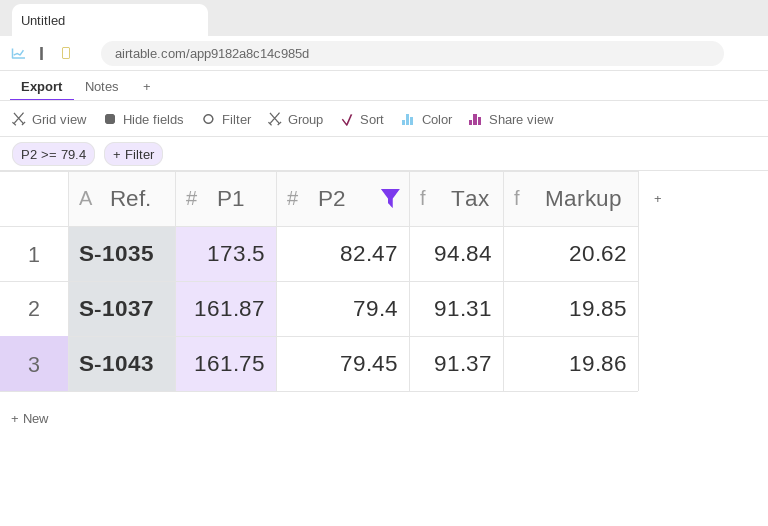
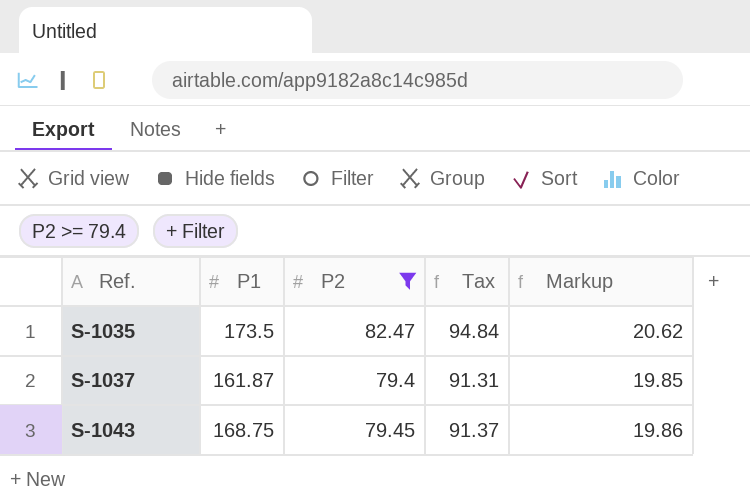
S-1043 | P1: 161.75 -> 168.75

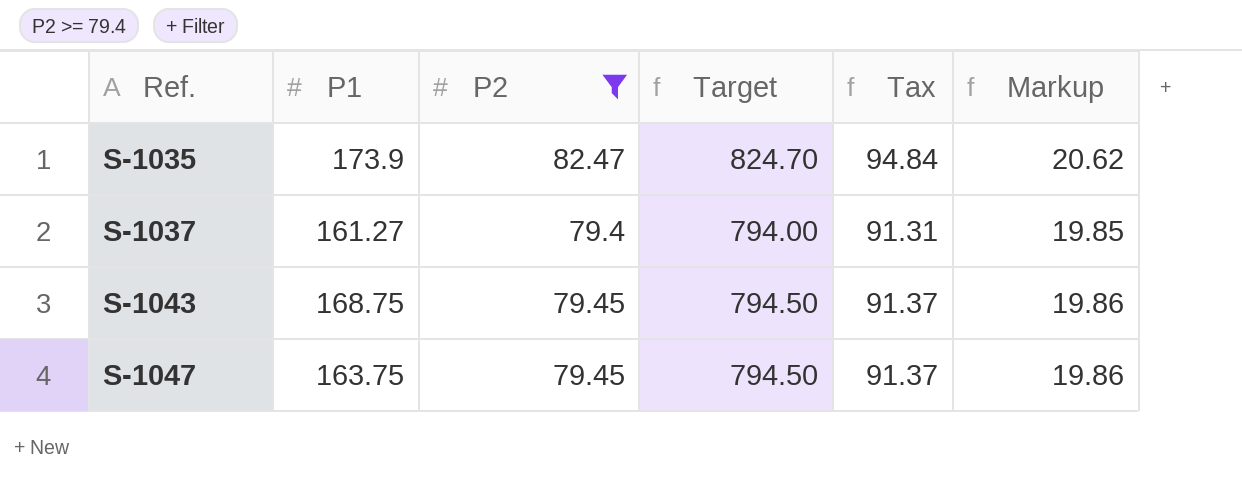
column Target | formula: none -> [P2] * 10
S-1035 | P1: 173.5 -> 173.9
S-1037 | P1: 161.87 -> 161.27
row S-1047: none -> 163.75 | 79.45 | 794.50 | 91.37 | 19.86

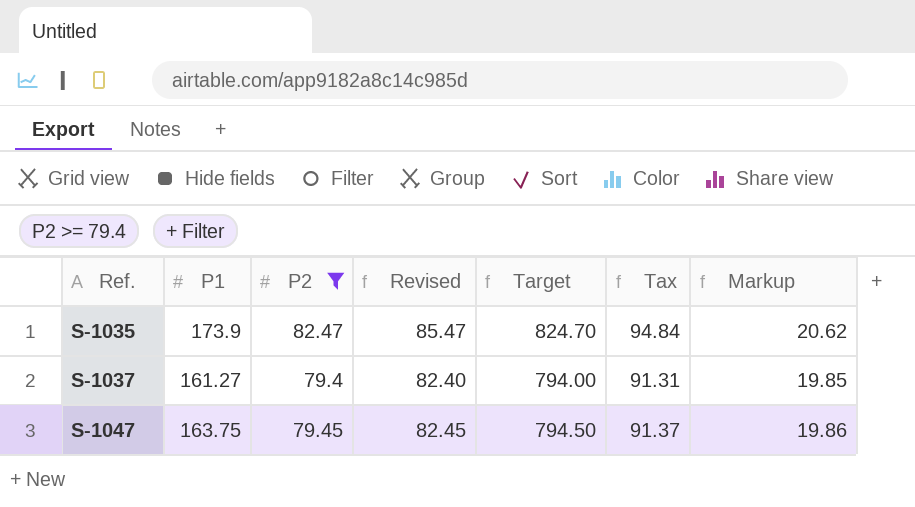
column Revised | formula: none -> [P2] + 3
row S-1043: 168.75 | 79.45 | 794.50 | 91.37 | 19.86 -> none

